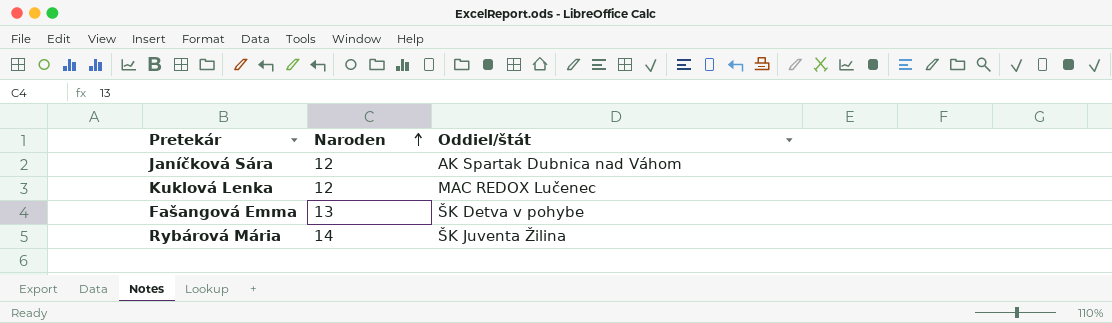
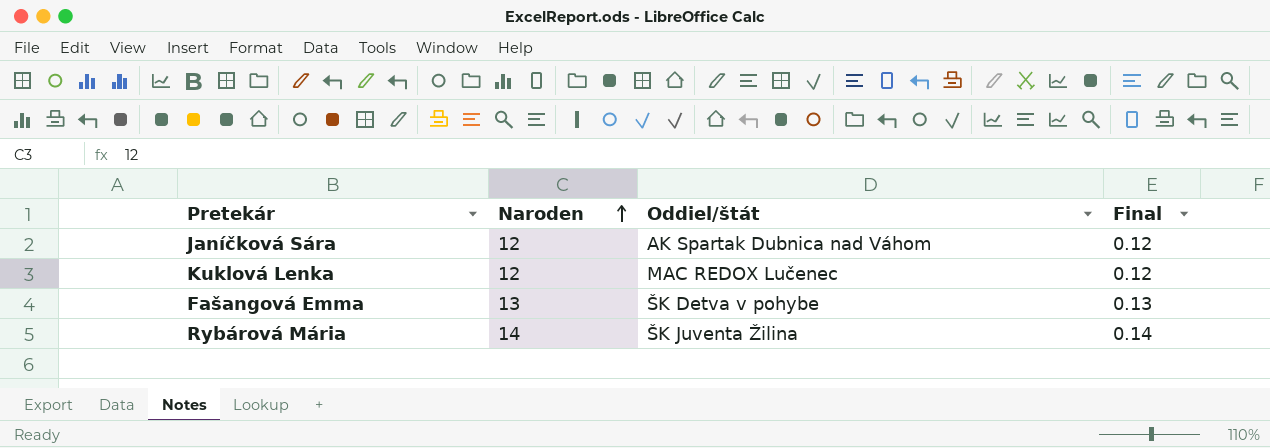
column Final | formula: none -> [Naroden] * 0.01

